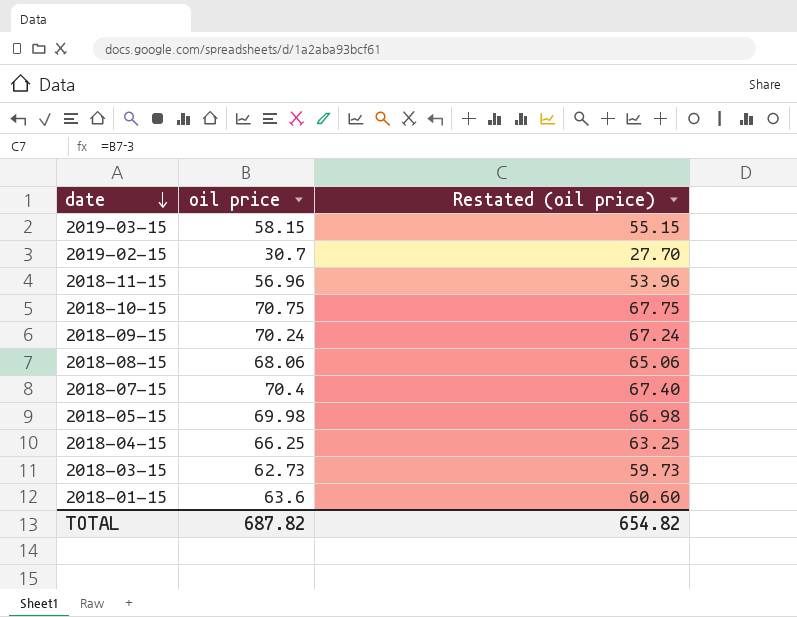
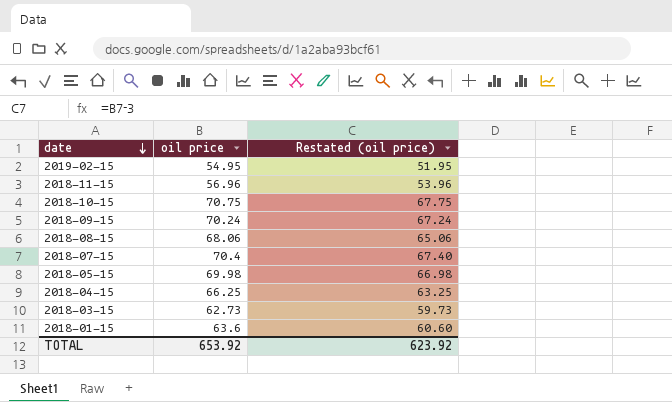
row 2019-03-15: 58.15 | 55.15 -> none
2019-02-15 | oil price: 30.7 -> 54.95
2019-02-15 | Restated (oil price): 27.70 -> 51.95
TOTAL | oil price: 687.82 -> 653.92
TOTAL | Restated (oil price): 654.82 -> 623.92

